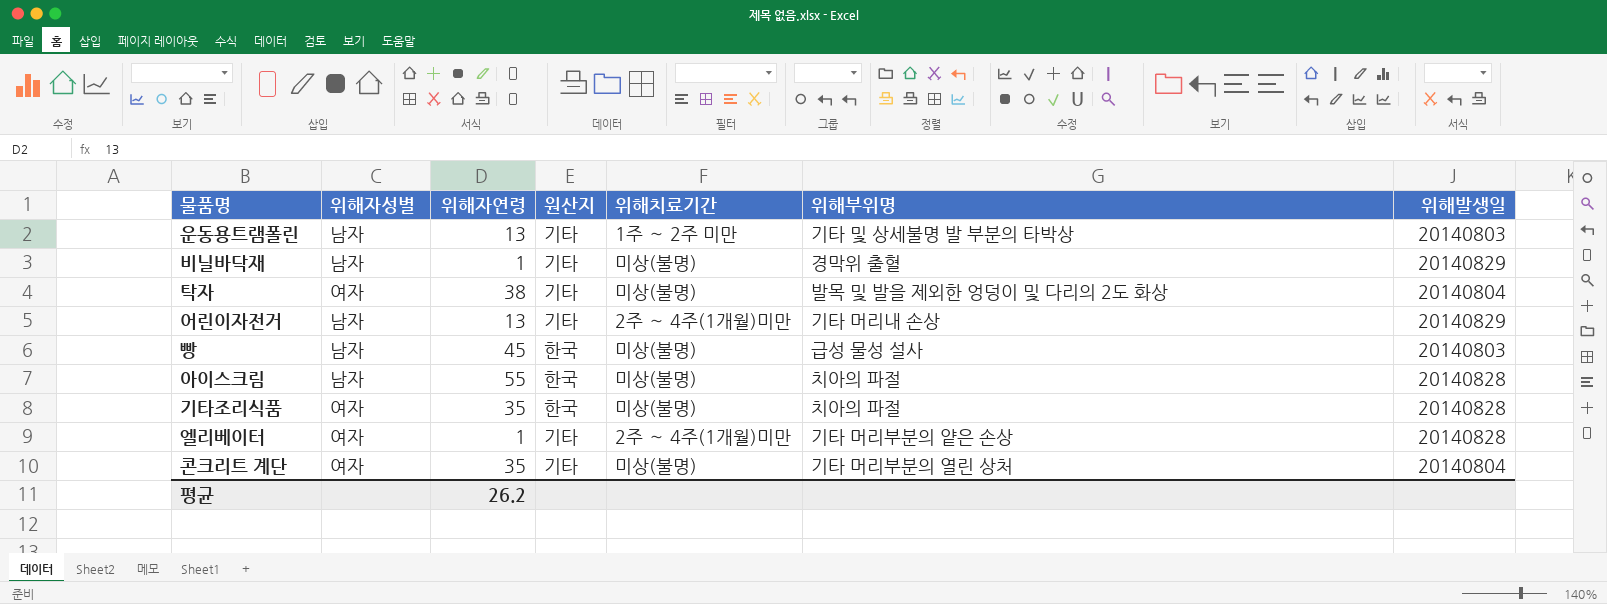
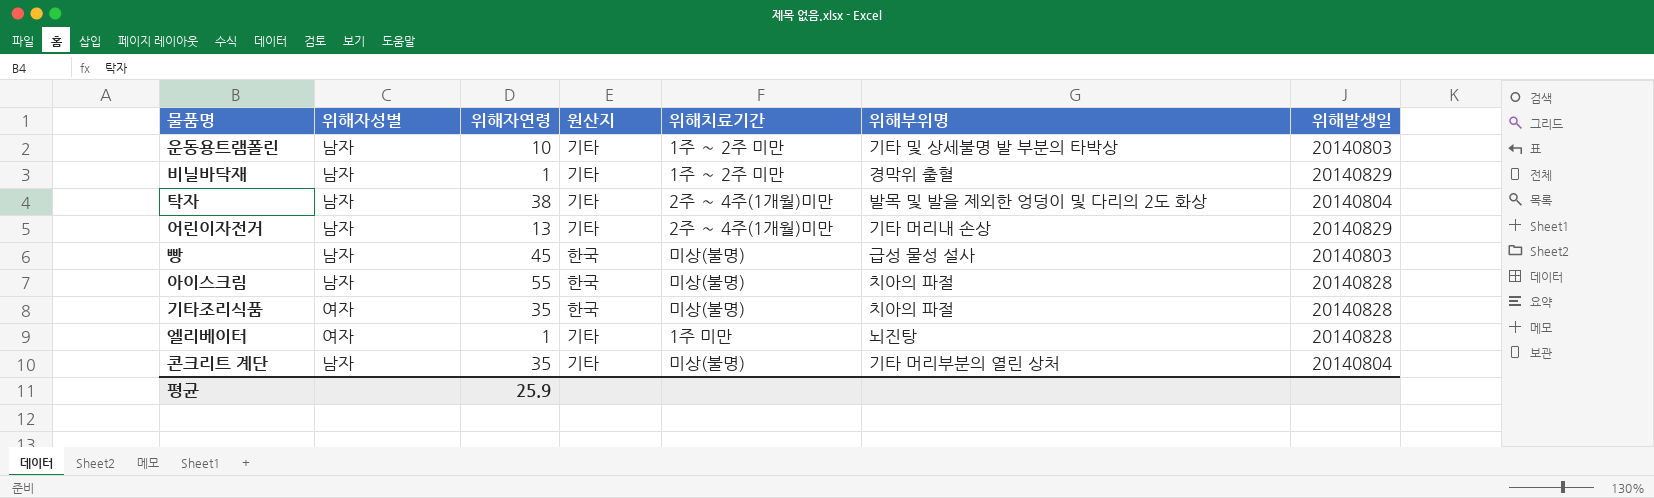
운동용트램폴린 | 위해자연령: 13 -> 10
비닐바닥재 | 위해치료기간: 미상(불명) -> 1주 ∼ 2주 미만
탁자 | 위해자성별: 여자 -> 남자
탁자 | 위해치료기간: 미상(불명) -> 2주 ∼ 4주(1개월)미만
엘리베이터 | 위해치료기간: 2주 ∼ 4주(1개월)미만 -> 1주 미만
엘리베이터 | 위해부위명: 기타 머리부분의 얕은 손상 -> 뇌진탕
콘크리트 계단 | 위해자성별: 여자 -> 남자
평균 | 위해자연령: 26.2 -> 25.9

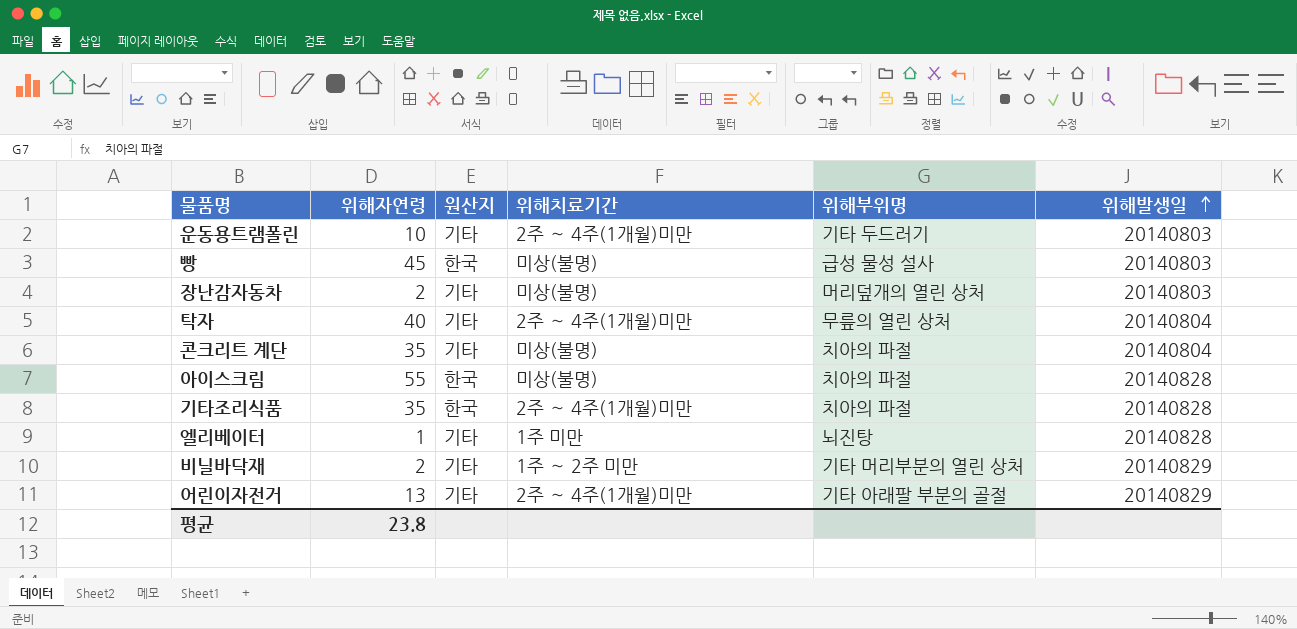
row order: none -> 위해발생일 ascending
column 위해자성별 | position: 2 -> none
운동용트램폴린 | 위해치료기간: 1주 ∼ 2주 미만 -> 2주 ∼ 4주(1개월)미만
운동용트램폴린 | 위해부위명: 기타 및 상세불명 발 부분의 타박상 -> 기타 두드러기
row 장난감자동차: none -> 2 | 기타 | 미상(불명) | 머리덮개의 열린 상처 | 20140803
탁자 | 위해자연령: 38 -> 40
탁자 | 위해부위명: 발목 및 발을 제외한 엉덩이 및 다리의 2도 화상 -> 무릎의 열린 상처
콘크리트 계단 | 위해부위명: 기타 머리부분의 열린 상처 -> 치아의 파절
기타조리식품 | 위해치료기간: 미상(불명) -> 2주 ∼ 4주(1개월)미만
비닐바닥재 | 위해자연령: 1 -> 2
비닐바닥재 | 위해부위명: 경막위 출혈 -> 기타 머리부분의 열린 상처
어린이자전거 | 위해부위명: 기타 머리내 손상 -> 기타 아래팔 부분의 골절
평균 | 위해자연령: 25.9 -> 23.8

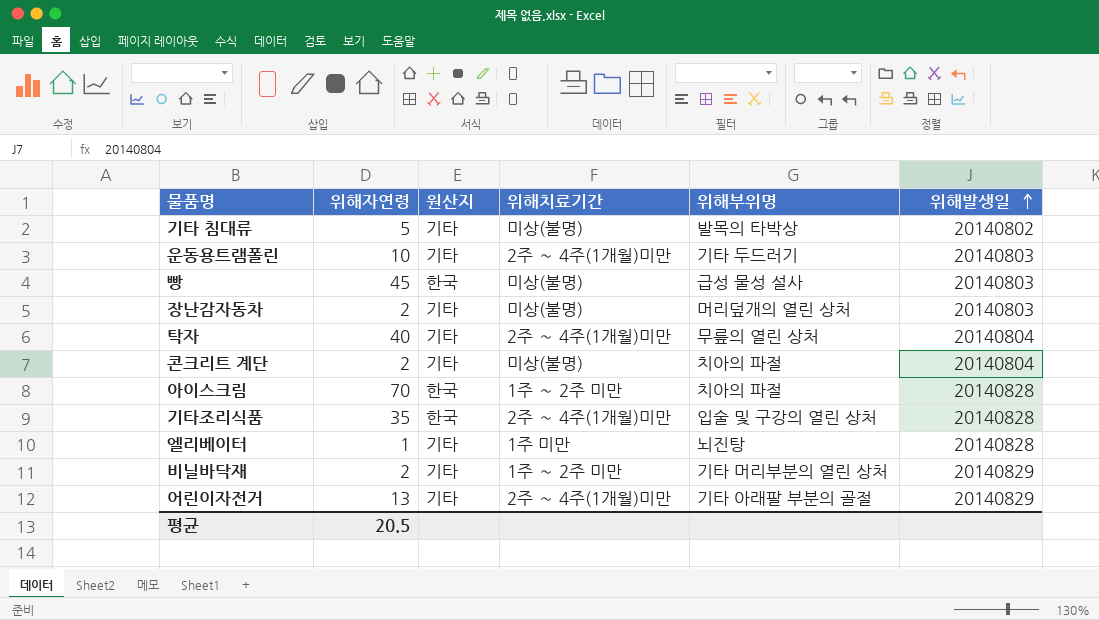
row 기타 침대류: none -> 5 | 기타 | 미상(불명) | 발목의 타박상 | 20140802
콘크리트 계단 | 위해자연령: 35 -> 2
아이스크림 | 위해자연령: 55 -> 70
아이스크림 | 위해치료기간: 미상(불명) -> 1주 ∼ 2주 미만
기타조리식품 | 위해부위명: 치아의 파절 -> 입술 및 구강의 열린 상처
평균 | 위해자연령: 23.8 -> 20.5

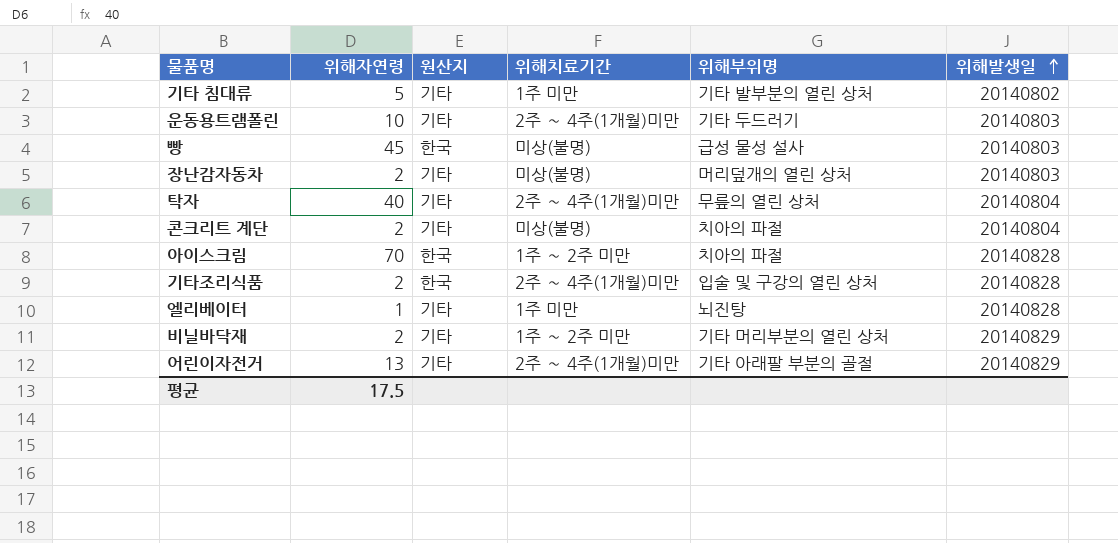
기타 침대류 | 위해치료기간: 미상(불명) -> 1주 미만
기타 침대류 | 위해부위명: 발목의 타박상 -> 기타 발부분의 열린 상처
기타조리식품 | 위해자연령: 35 -> 2
평균 | 위해자연령: 20.5 -> 17.5

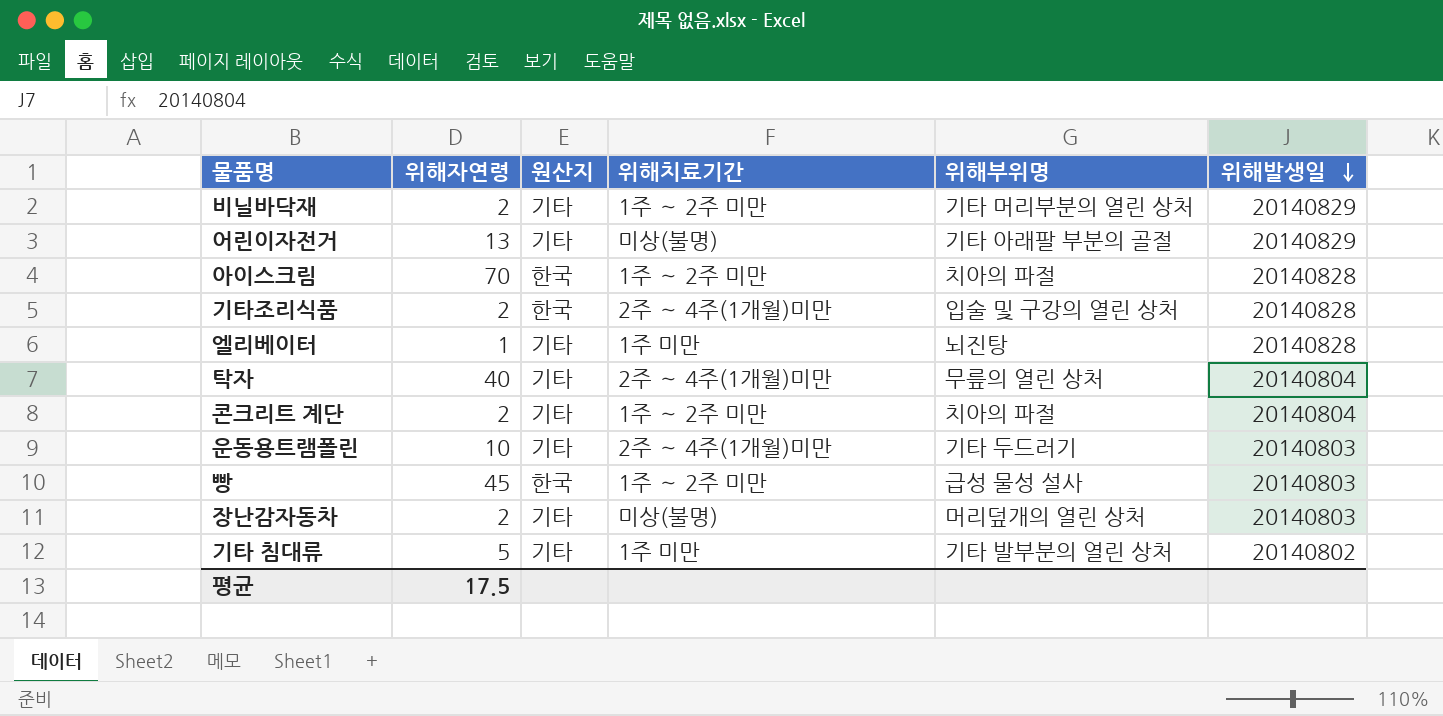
row order: 위해발생일 ascending -> 위해발생일 descending
어린이자전거 | 위해치료기간: 2주 ∼ 4주(1개월)미만 -> 미상(불명)
콘크리트 계단 | 위해치료기간: 미상(불명) -> 1주 ∼ 2주 미만
빵 | 위해치료기간: 미상(불명) -> 1주 ∼ 2주 미만

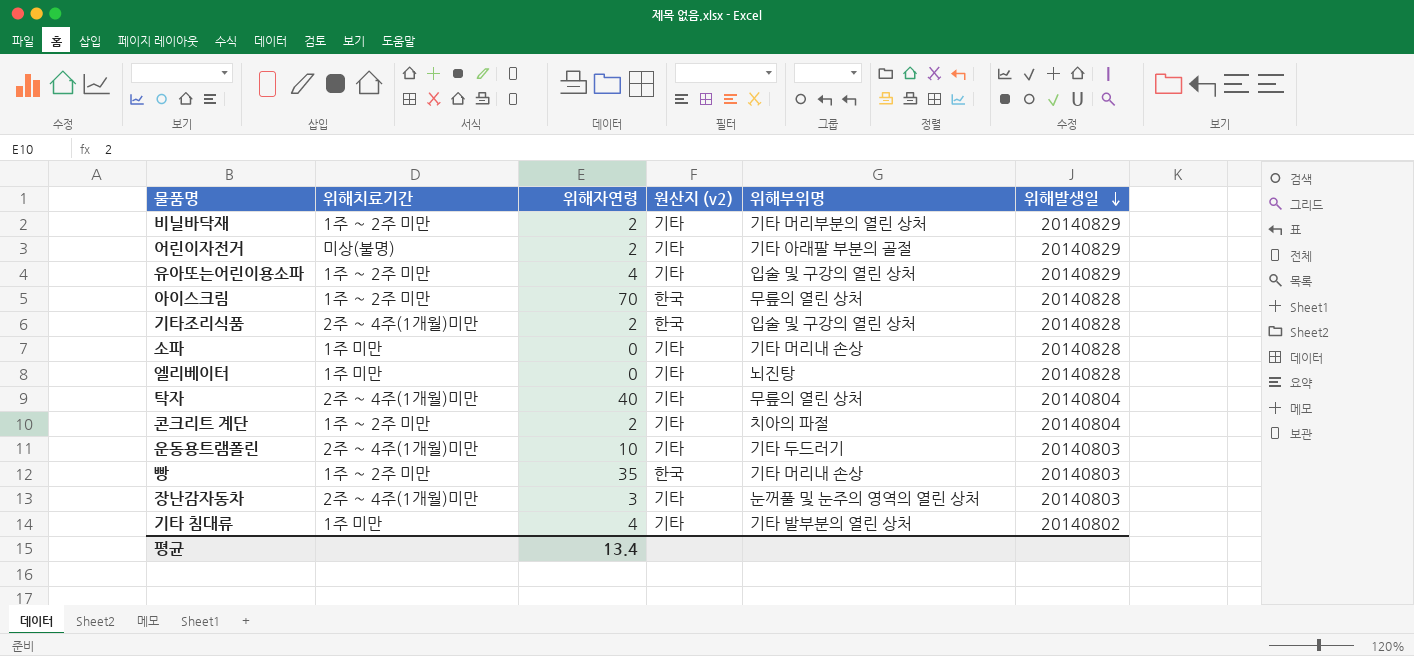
column 위해치료기간 | position: 4 -> 2
column name: 원산지 -> 원산지 (v2)
어린이자전거 | 위해자연령: 13 -> 2
row 유아또는어린이용소파: none -> 1주 ∼ 2주 미만 | 4 | 기타 | 입술 및 구강의 열린 상처 | 20140829
아이스크림 | 위해부위명: 치아의 파절 -> 무릎의 열린 상처
row 소파: none -> 1주 미만 | 0 | 기타 | 기타 머리내 손상 | 20140828
엘리베이터 | 위해자연령: 1 -> 0
빵 | 위해자연령: 45 -> 35
빵 | 위해부위명: 급성 물성 설사 -> 기타 머리내 손상
장난감자동차 | 위해치료기간: 미상(불명) -> 2주 ∼ 4주(1개월)미만
장난감자동차 | 위해자연령: 2 -> 3
장난감자동차 | 위해부위명: 머리덮개의 열린 상처 -> 눈꺼풀 및 눈주의 영역의 열린 상처
기타 침대류 | 위해자연령: 5 -> 4
평균 | 위해자연령: 17.5 -> 13.4

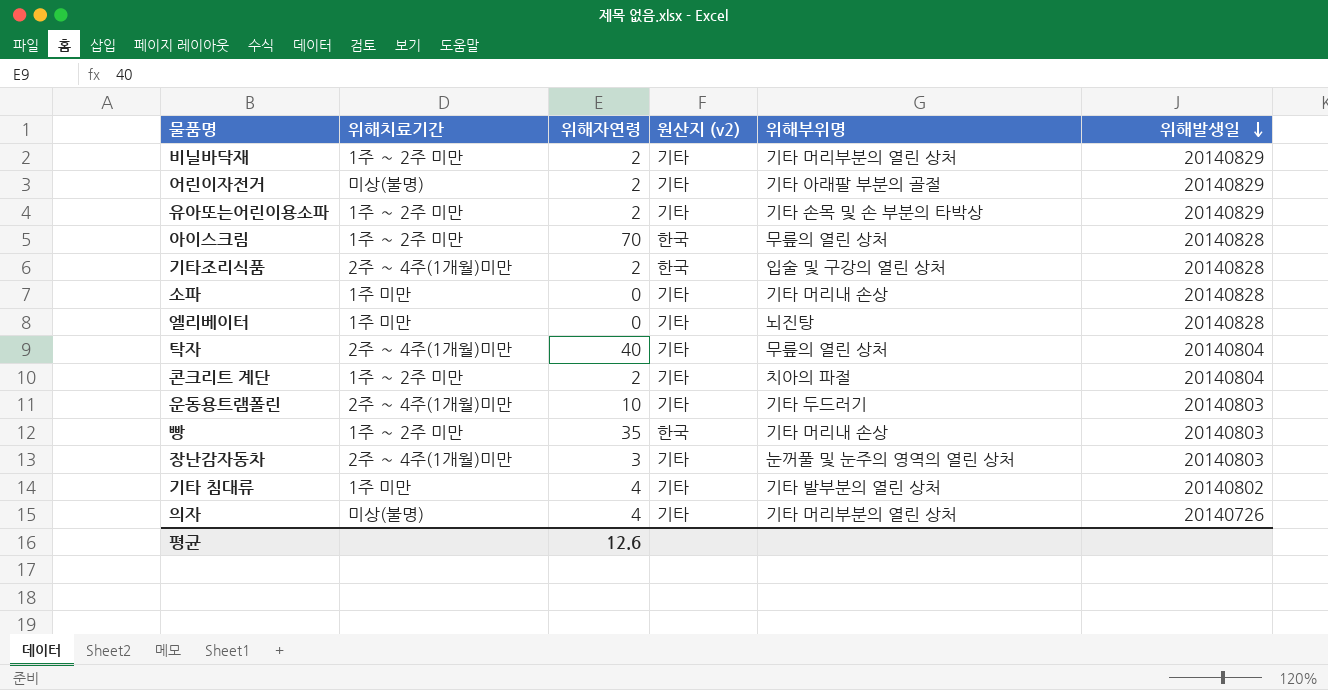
유아또는어린이용소파 | 위해자연령: 4 -> 2
유아또는어린이용소파 | 위해부위명: 입술 및 구강의 열린 상처 -> 기타 손목 및 손 부분의 타박상
row 의자: none -> 미상(불명) | 4 | 기타 | 기타 머리부분의 열린 상처 | 20140726
평균 | 위해자연령: 13.4 -> 12.6

